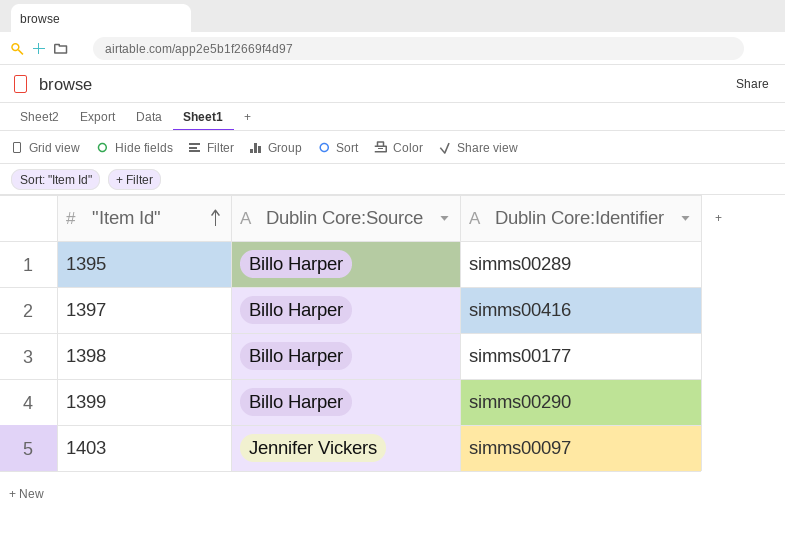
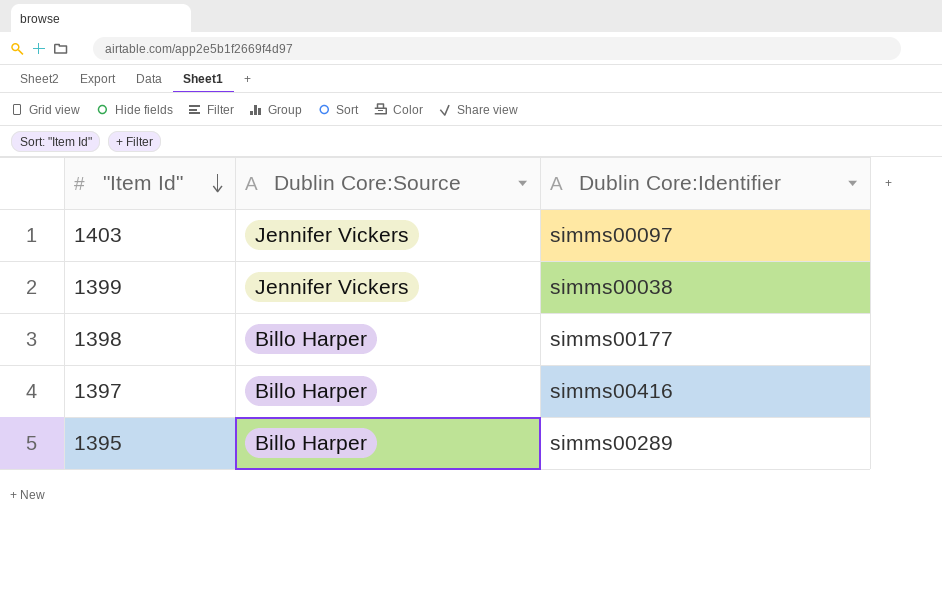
row order: "Item Id" ascending -> "Item Id" descending
1399 | Dublin Core:Source: Billo Harper -> Jennifer Vickers
1399 | Dublin Core:Identifier: simms00290 -> simms00038

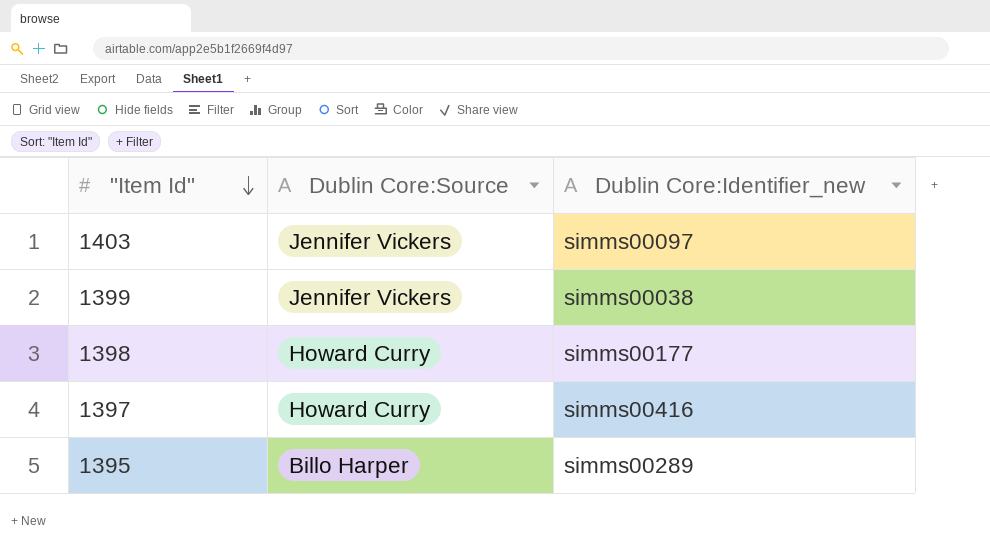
column name: Dublin Core:Identifier -> Dublin Core:Identifier_new
1398 | Dublin Core:Source: Billo Harper -> Howard Curry
1397 | Dublin Core:Source: Billo Harper -> Howard Curry

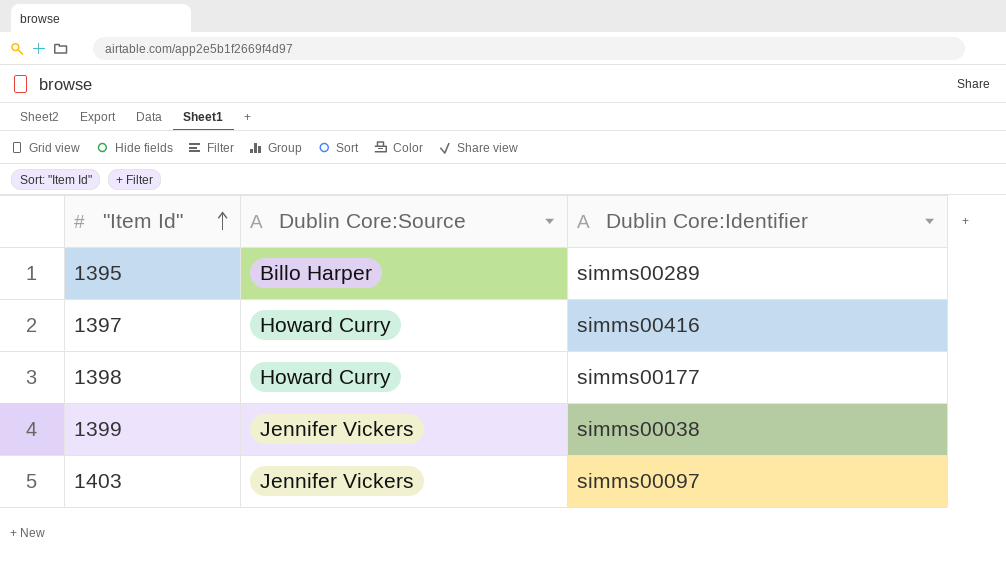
row order: "Item Id" descending -> "Item Id" ascending
column name: Dublin Core:Identifier_new -> Dublin Core:Identifier

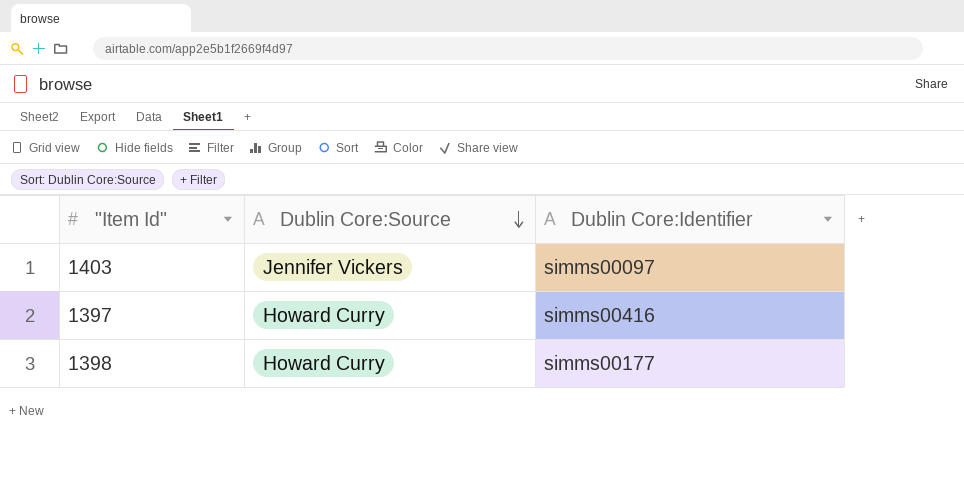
row order: "Item Id" ascending -> Dublin Core:Source descending
row 1395: Billo Harper | simms00289 -> none
row 1399: Jennifer Vickers | simms00038 -> none

